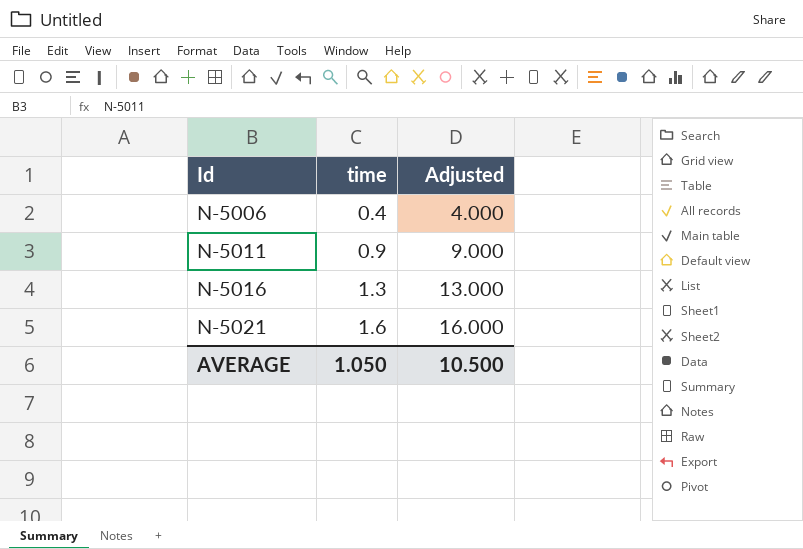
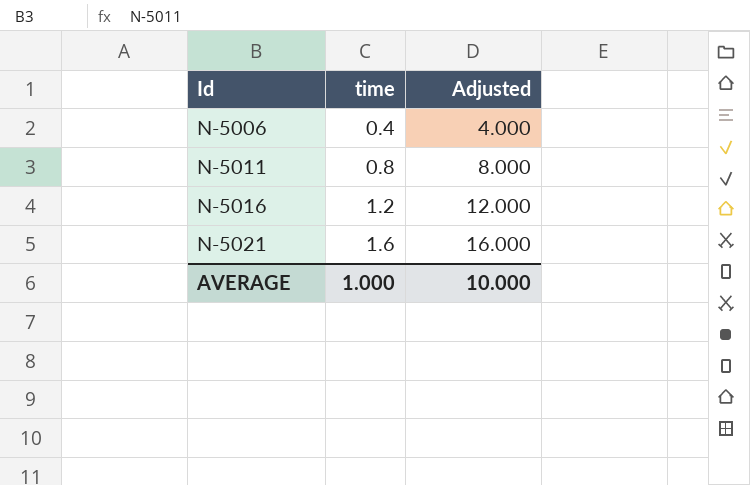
N-5011 | time: 0.9 -> 0.8
N-5011 | Adjusted: 9.000 -> 8.000
N-5016 | time: 1.3 -> 1.2
N-5016 | Adjusted: 13.000 -> 12.000
AVERAGE | time: 1.050 -> 1.000
AVERAGE | Adjusted: 10.500 -> 10.000

